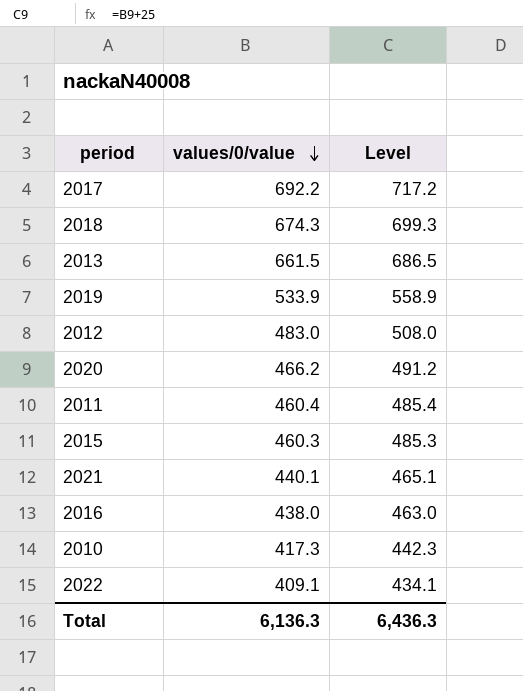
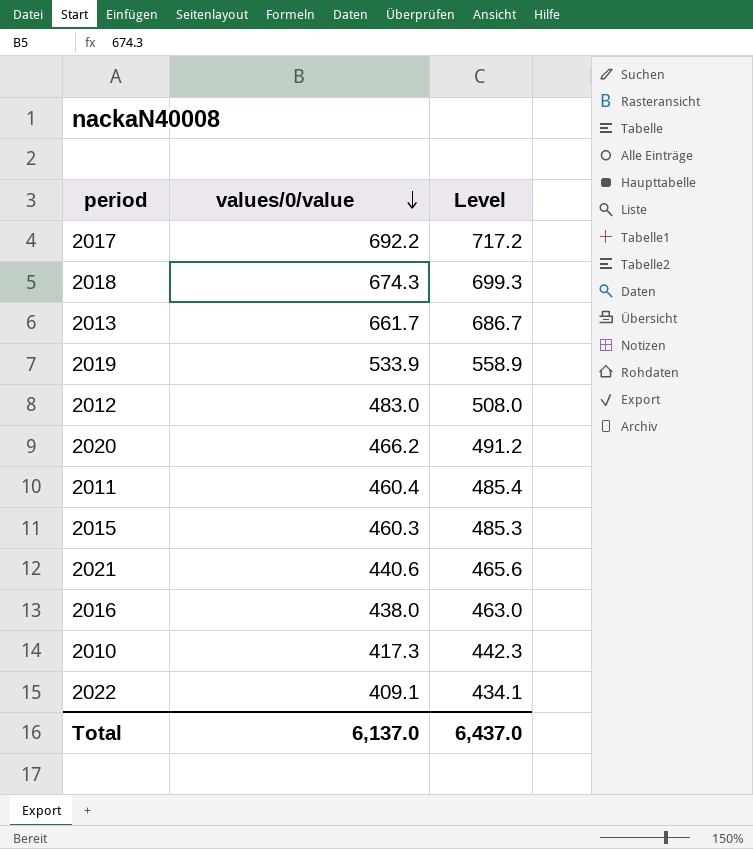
2013 | values/0/value: 661.5 -> 661.7
2013 | Level: 686.5 -> 686.7
2021 | values/0/value: 440.1 -> 440.6
2021 | Level: 465.1 -> 465.6
Total | values/0/value: 6,136.3 -> 6,137.0
Total | Level: 6,436.3 -> 6,437.0

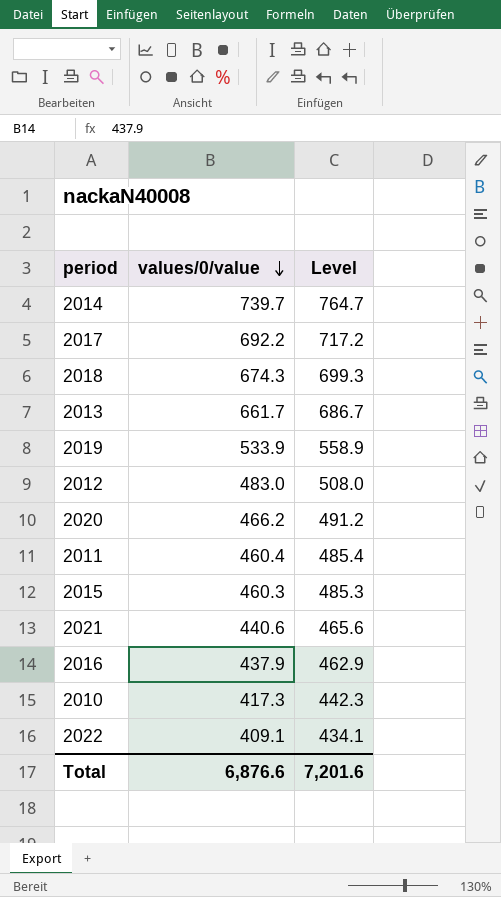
row 2014: none -> 739.7 | 764.7
2016 | values/0/value: 438.0 -> 437.9
2016 | Level: 463.0 -> 462.9
Total | values/0/value: 6,137.0 -> 6,876.6
Total | Level: 6,437.0 -> 7,201.6

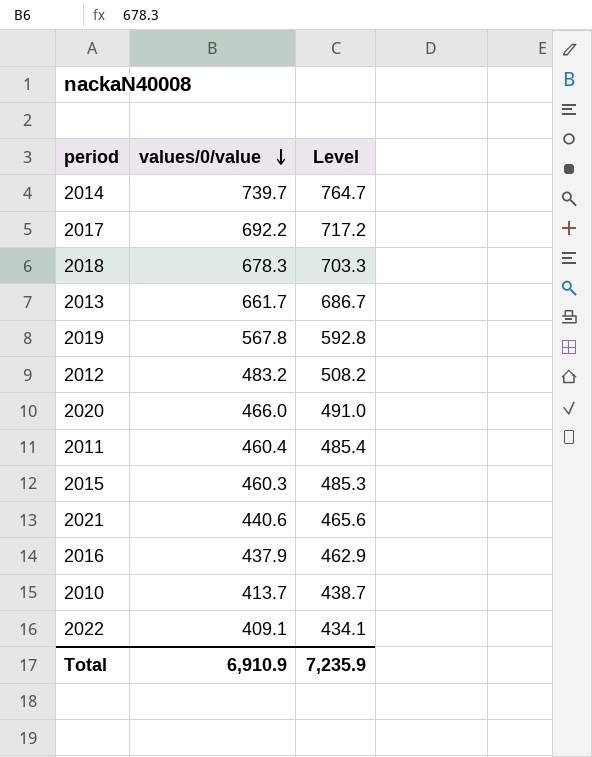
2018 | values/0/value: 674.3 -> 678.3
2018 | Level: 699.3 -> 703.3
2019 | values/0/value: 533.9 -> 567.8
2019 | Level: 558.9 -> 592.8
2012 | values/0/value: 483.0 -> 483.2
2012 | Level: 508.0 -> 508.2
2020 | values/0/value: 466.2 -> 466.0
2020 | Level: 491.2 -> 491.0
2010 | values/0/value: 417.3 -> 413.7
2010 | Level: 442.3 -> 438.7
Total | values/0/value: 6,876.6 -> 6,910.9
Total | Level: 7,201.6 -> 7,235.9

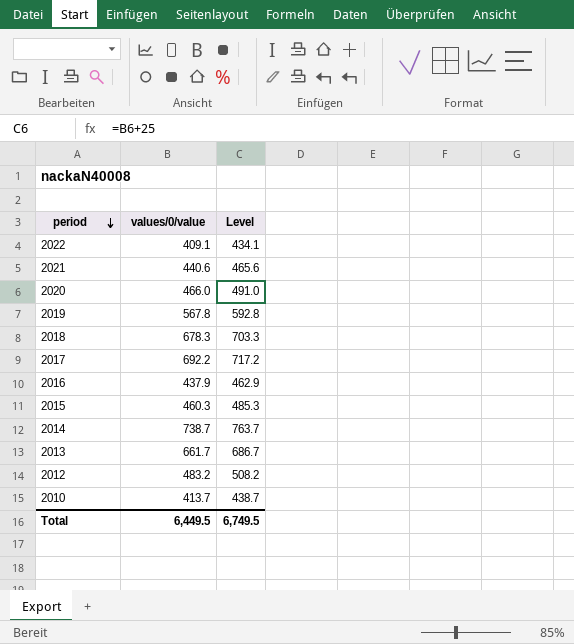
row order: values/0/value descending -> period descending
row 2011: 460.4 | 485.4 -> none
2014 | values/0/value: 739.7 -> 738.7
2014 | Level: 764.7 -> 763.7
Total | values/0/value: 6,910.9 -> 6,449.5
Total | Level: 7,235.9 -> 6,749.5

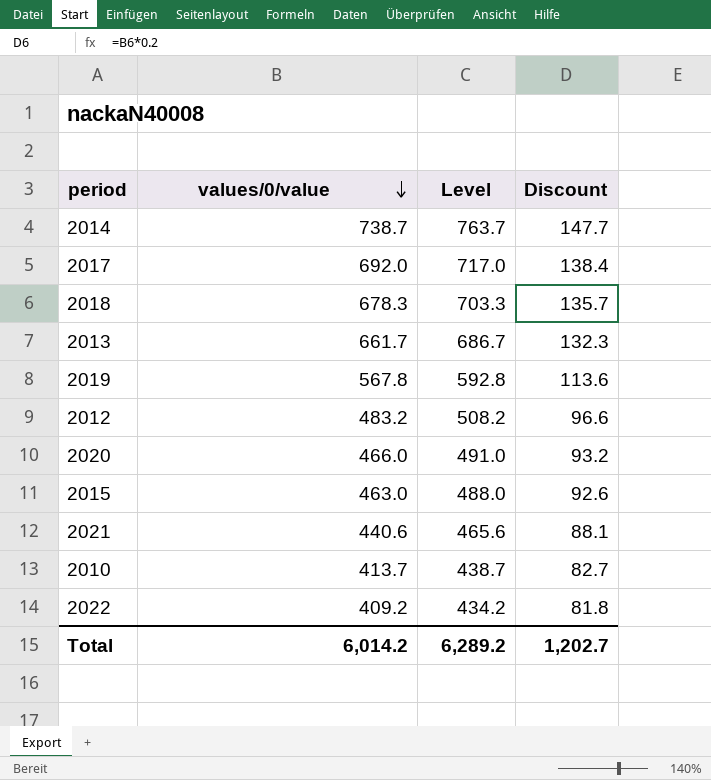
row order: period descending -> values/0/value descending
column Discount | formula: none -> [values/0/value] * 0.2
row 2016: 437.9 | 462.9 -> none
2017 | values/0/value: 692.2 -> 692.0
2017 | Level: 717.2 -> 717.0
2015 | values/0/value: 460.3 -> 463.0
2015 | Level: 485.3 -> 488.0
2022 | values/0/value: 409.1 -> 409.2
2022 | Level: 434.1 -> 434.2
Total | values/0/value: 6,449.5 -> 6,014.2
Total | Level: 6,749.5 -> 6,289.2

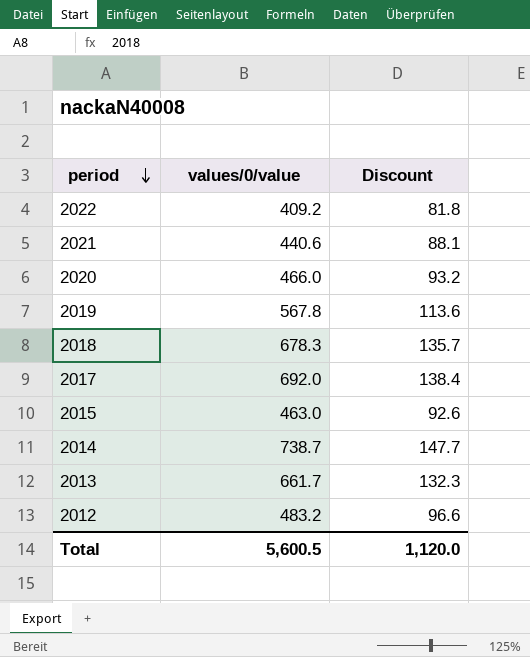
row order: values/0/value descending -> period descending
column Level | formula: [values/0/value] + 25 -> none
row 2010: 413.7 | 438.7 | 82.7 -> none
Total | values/0/value: 6,014.2 -> 5,600.5
Total | Discount: 1,202.7 -> 1,120.0

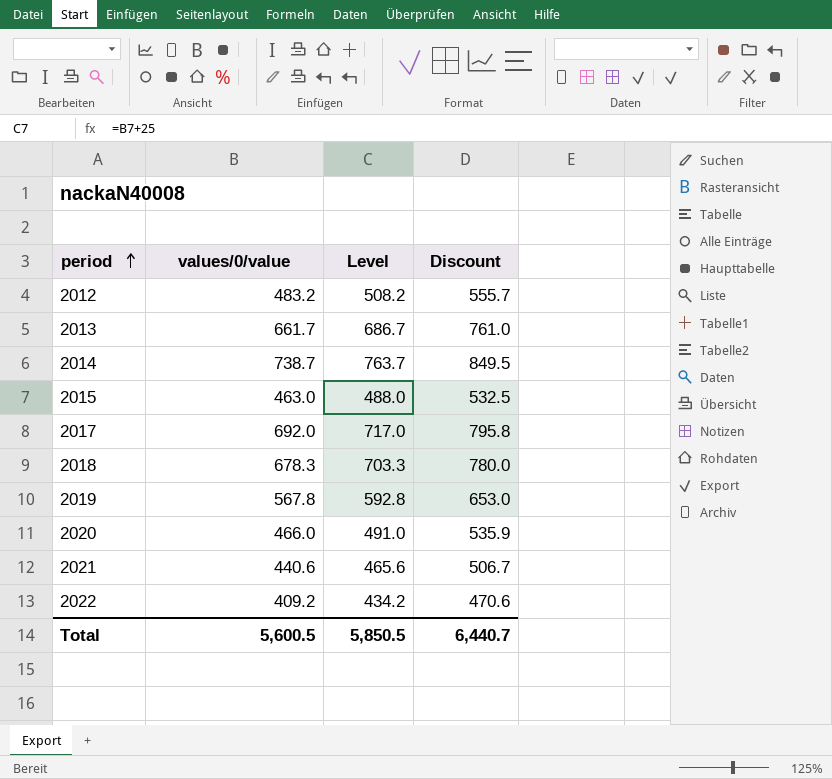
row order: period descending -> period ascending
column Level | formula: none -> [values/0/value] + 25
column Discount | formula: [values/0/value] * 0.2 -> [values/0/value] * 1.15
Total | Discount: 1,120.0 -> 6,440.7

